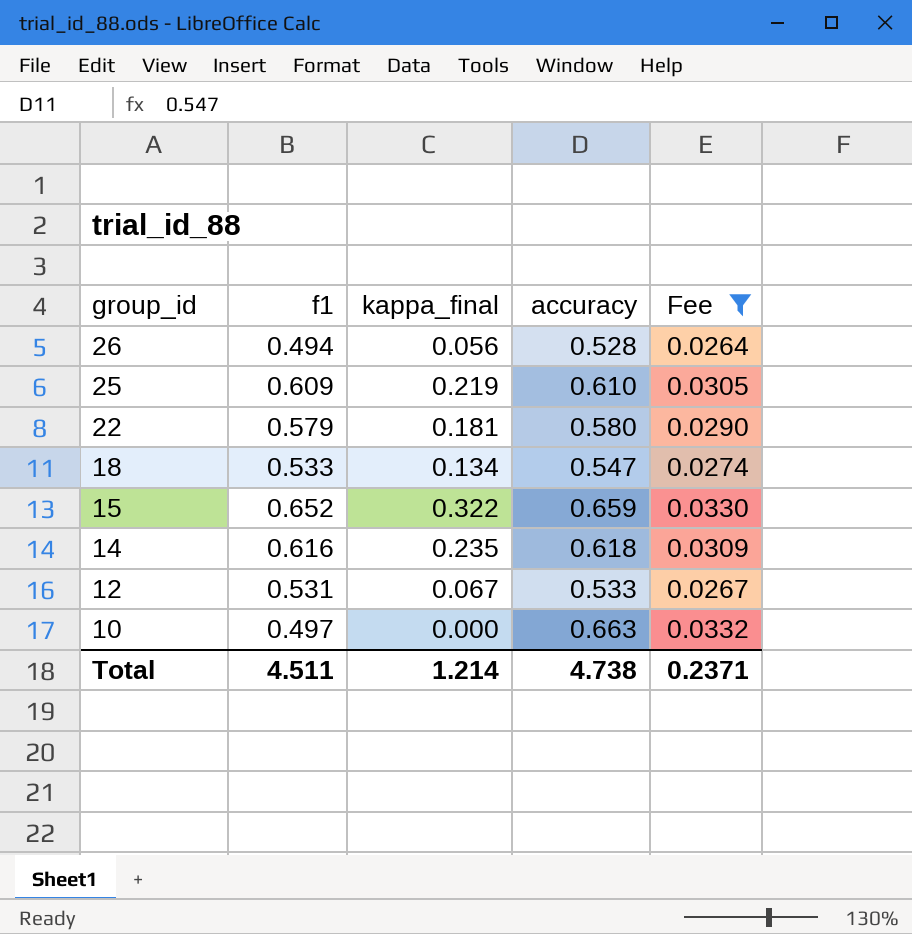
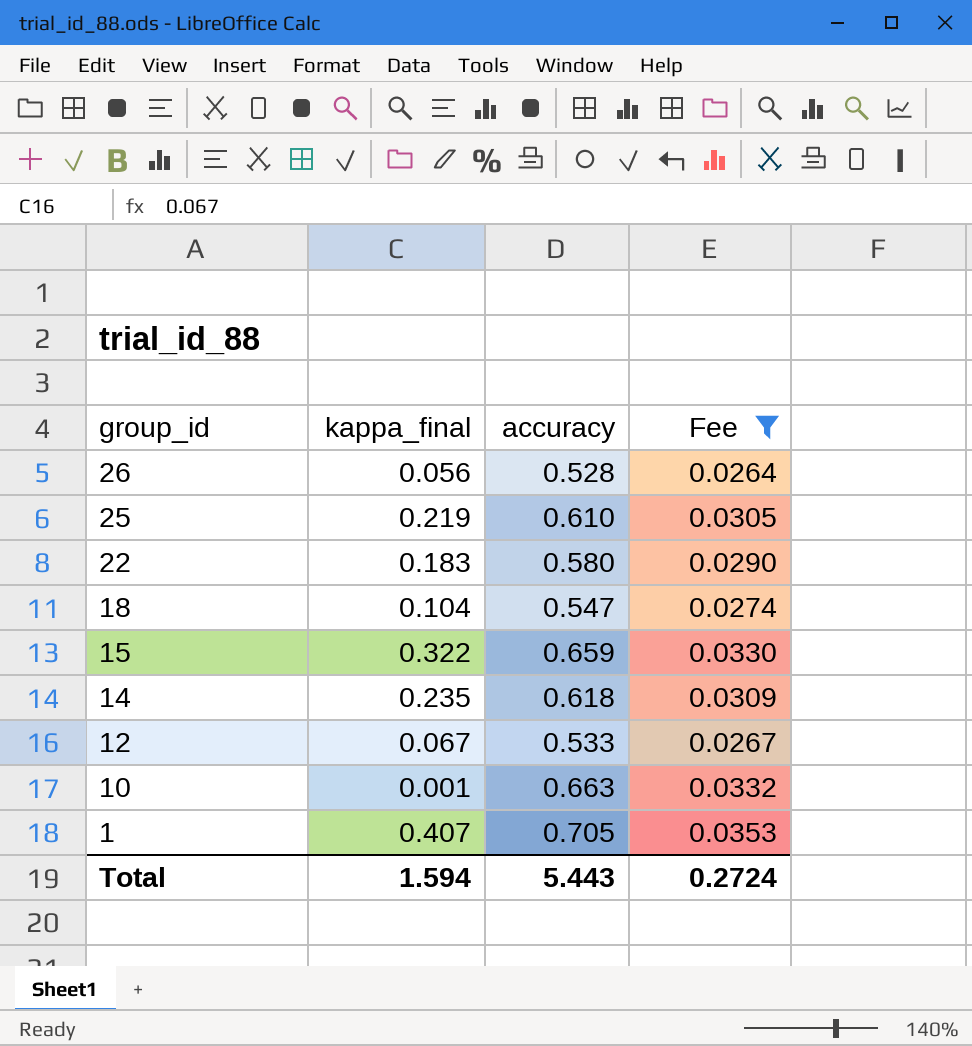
column f1 | position: 2 -> none
22 | kappa_final: 0.181 -> 0.183
18 | kappa_final: 0.134 -> 0.104
10 | kappa_final: 0.000 -> 0.001
row 1: none -> 0.407 | 0.705 | 0.0353
Total | kappa_final: 1.214 -> 1.594
Total | accuracy: 4.738 -> 5.443
Total | Fee: 0.2371 -> 0.2724

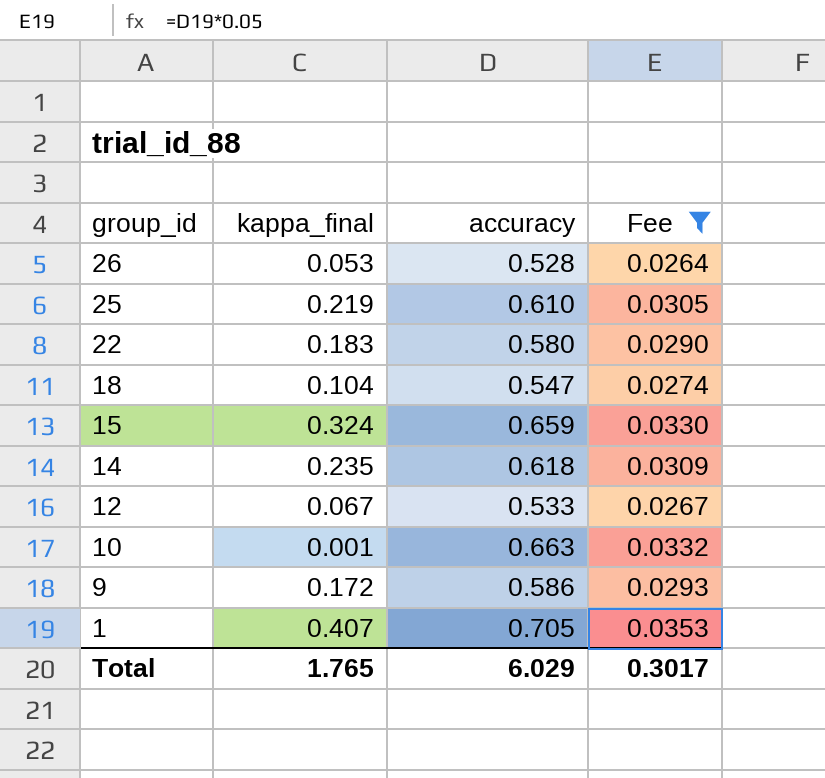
26 | kappa_final: 0.056 -> 0.053
15 | kappa_final: 0.322 -> 0.324
row 9: none -> 0.172 | 0.586 | 0.0293
Total | kappa_final: 1.594 -> 1.765
Total | accuracy: 5.443 -> 6.029
Total | Fee: 0.2724 -> 0.3017

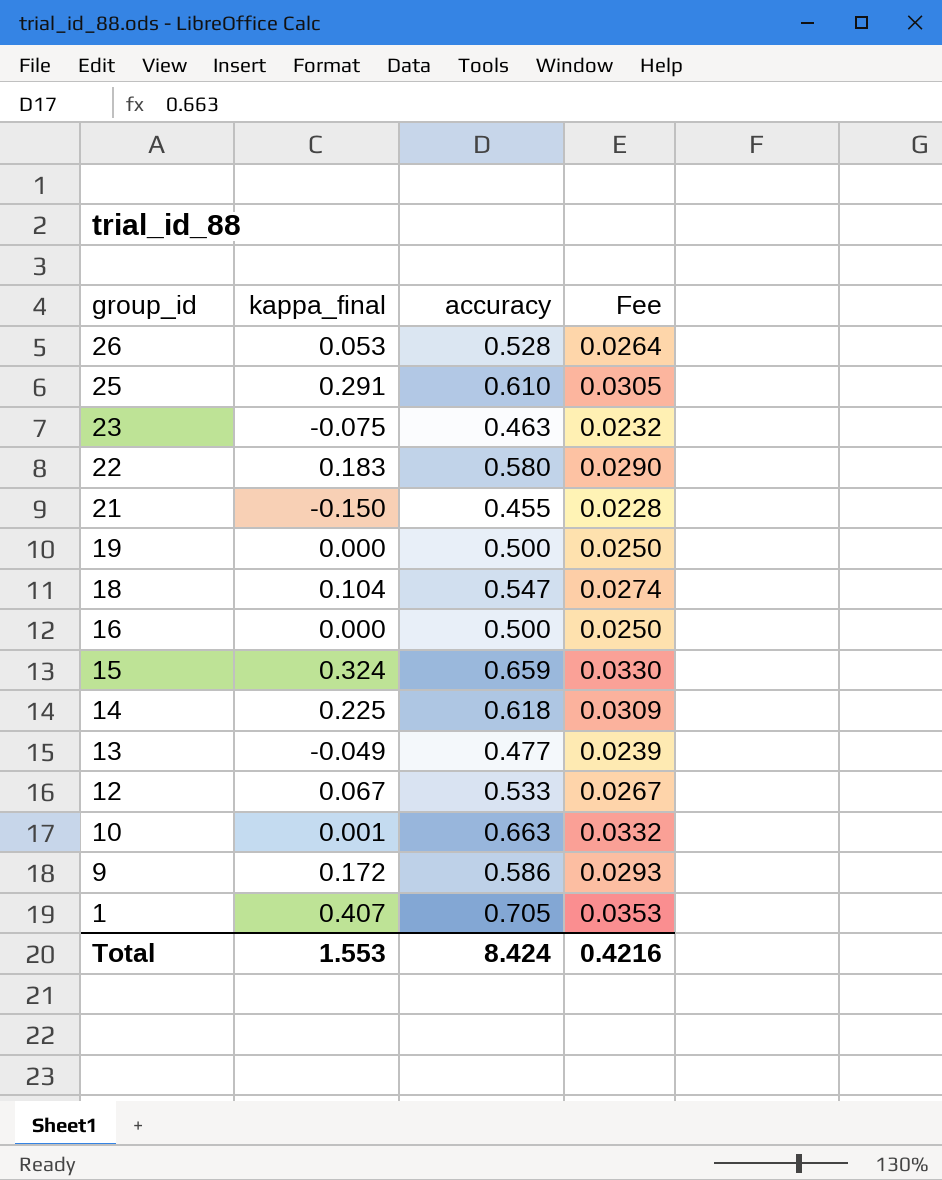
filter: Fee >= 0.0264 -> none
25 | kappa_final: 0.219 -> 0.291
14 | kappa_final: 0.235 -> 0.225
Total | kappa_final: 1.765 -> 1.553
Total | accuracy: 6.029 -> 8.424
Total | Fee: 0.3017 -> 0.4216

